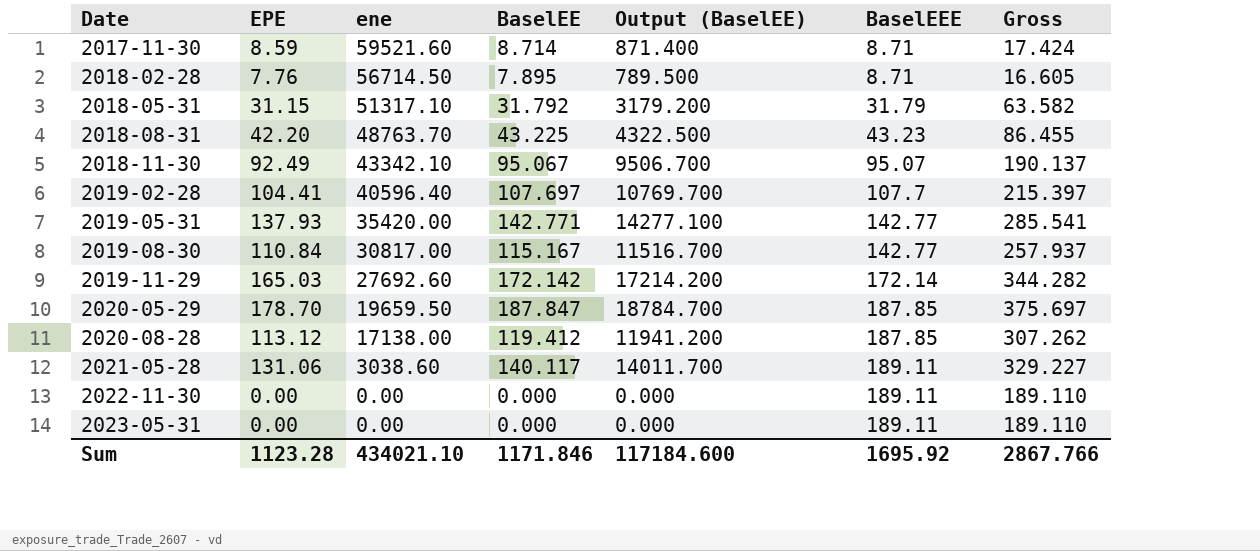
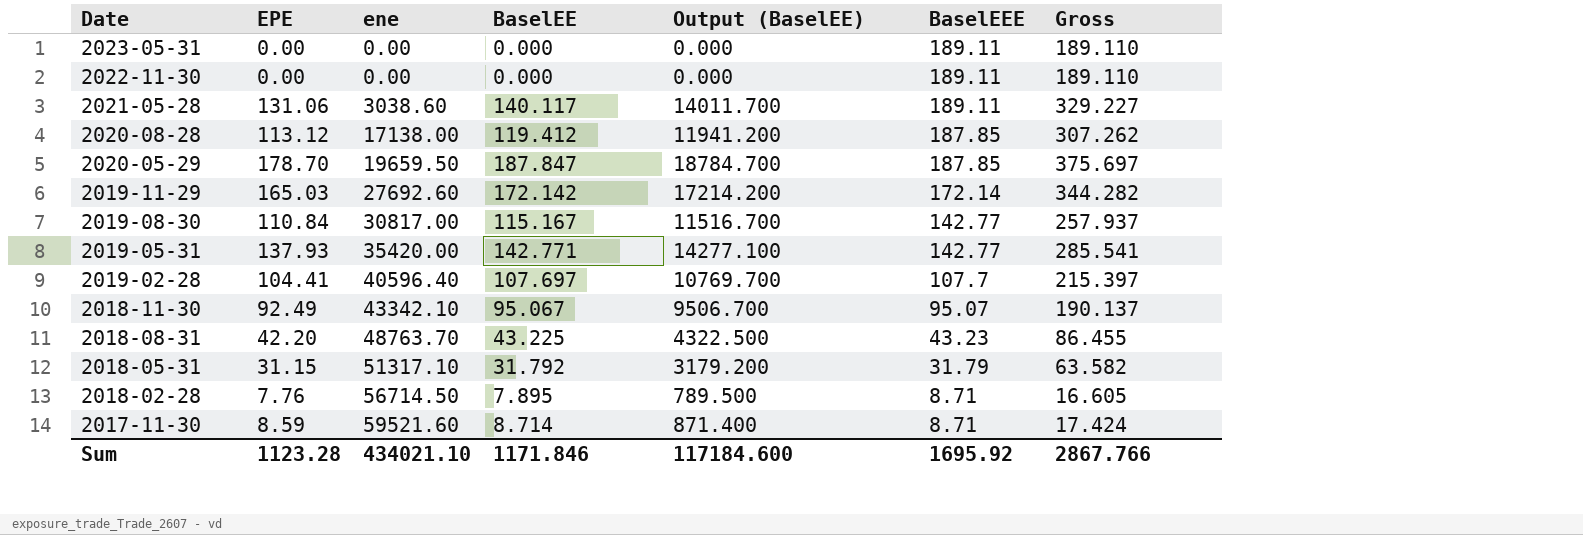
row order: Date ascending -> Date descending

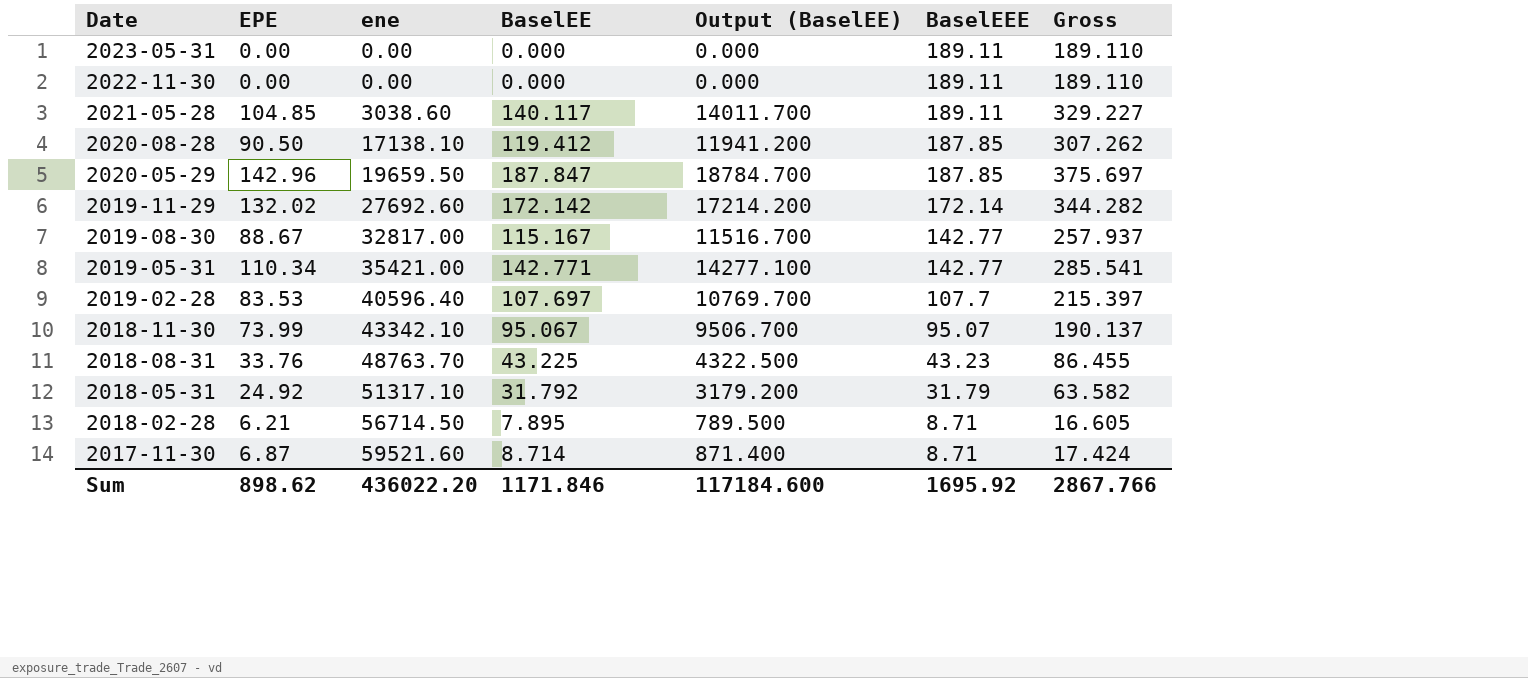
2021-05-28 | EPE: 131.06 -> 104.85
2020-08-28 | EPE: 113.12 -> 90.50
2020-08-28 | ene: 17138.00 -> 17138.10
2020-05-29 | EPE: 178.70 -> 142.96
2019-11-29 | EPE: 165.03 -> 132.02
2019-08-30 | EPE: 110.84 -> 88.67
2019-08-30 | ene: 30817.00 -> 32817.00
2019-05-31 | EPE: 137.93 -> 110.34
2019-05-31 | ene: 35420.00 -> 35421.00
2019-02-28 | EPE: 104.41 -> 83.53
2018-11-30 | EPE: 92.49 -> 73.99
2018-08-31 | EPE: 42.20 -> 33.76
2018-05-31 | EPE: 31.15 -> 24.92
2018-02-28 | EPE: 7.76 -> 6.21
2017-11-30 | EPE: 8.59 -> 6.87
Sum | EPE: 1123.28 -> 898.62
Sum | ene: 434021.10 -> 436022.20

